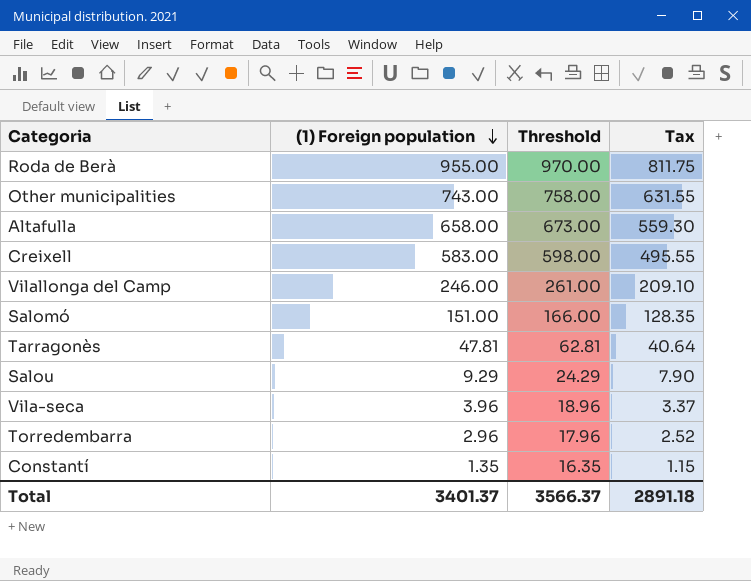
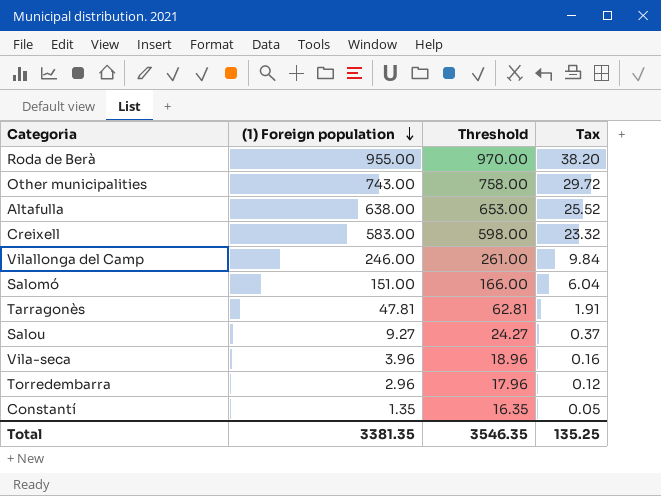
column Tax | formula: [(1) Foreign population] * 0.85 -> [(1) Foreign population] * 0.04
Altafulla | (1) Foreign population: 658.00 -> 638.00
Altafulla | Threshold: 673.00 -> 653.00
Salou | (1) Foreign population: 9.29 -> 9.27
Salou | Threshold: 24.29 -> 24.27
Total | (1) Foreign population: 3401.37 -> 3381.35
Total | Threshold: 3566.37 -> 3546.35
Total | Tax: 2891.18 -> 135.25

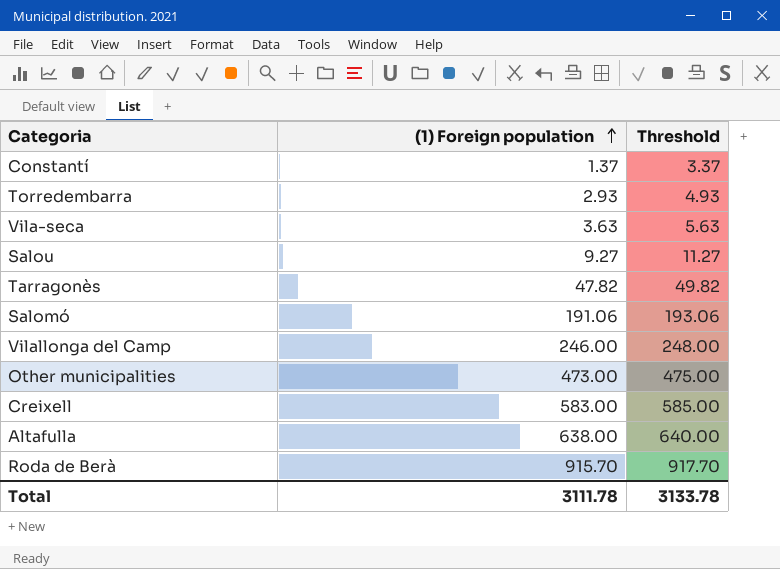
row order: (1) Foreign population descending -> (1) Foreign population ascending
column Tax | formula: [(1) Foreign population] * 0.04 -> none
column Threshold | formula: [(1) Foreign population] + 15 -> [(1) Foreign population] + 2
Constantí | (1) Foreign population: 1.35 -> 1.37
Torredembarra | (1) Foreign population: 2.96 -> 2.93
Vila-seca | (1) Foreign population: 3.96 -> 3.63
Tarragonès | (1) Foreign population: 47.81 -> 47.82
Salomó | (1) Foreign population: 151.00 -> 191.06
Other municipalities | (1) Foreign population: 743.00 -> 473.00
Roda de Berà | (1) Foreign population: 955.00 -> 915.70
Total | (1) Foreign population: 3381.35 -> 3111.78
Total | Threshold: 3546.35 -> 3133.78

